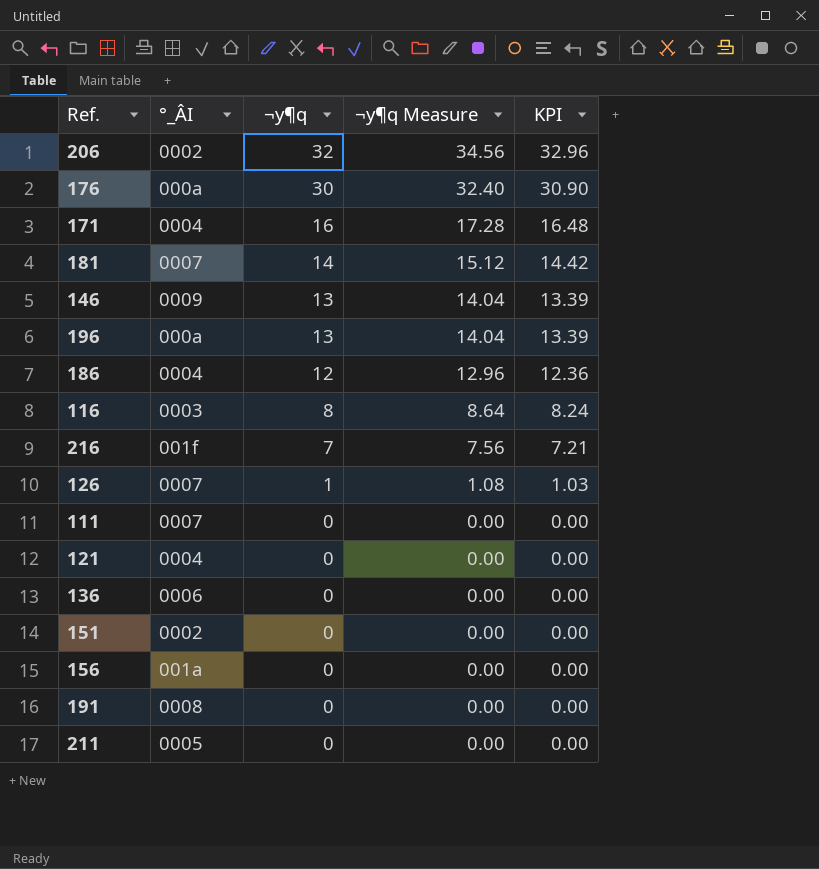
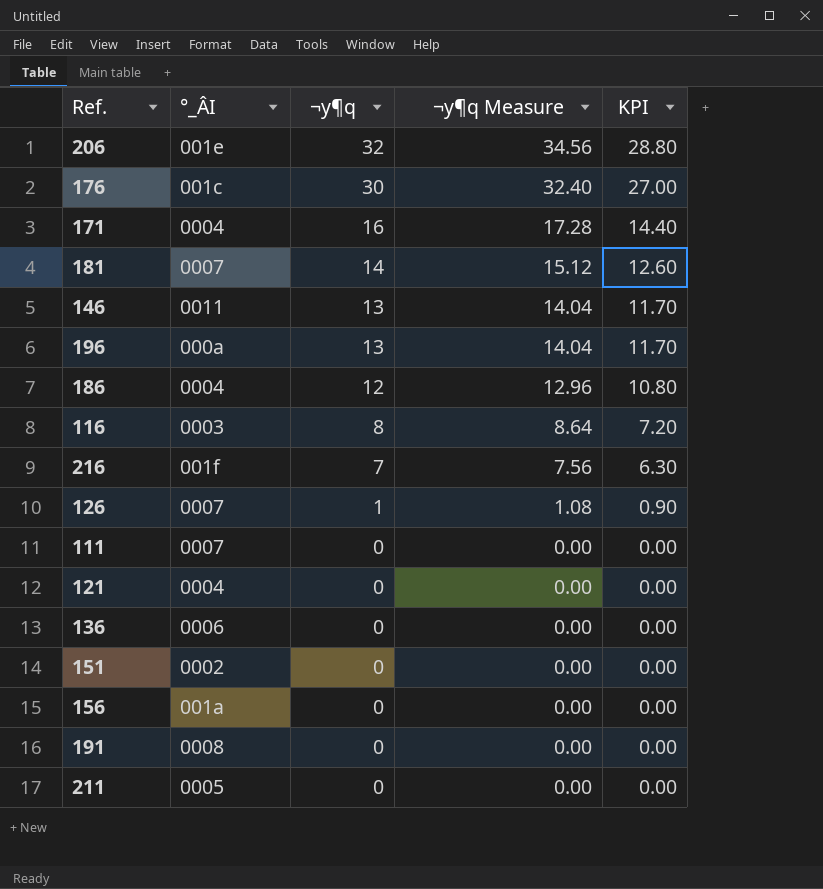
column KPI | formula: [¬y¶q] * 1.03 -> [¬y¶q] * 0.9
206 | °_ÂI: 0002 -> 001e
176 | °_ÂI: 000a -> 001c
146 | °_ÂI: 0009 -> 0011

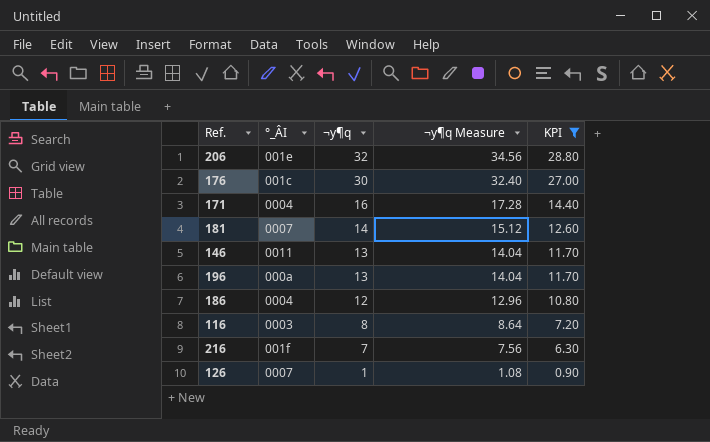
filter: none -> KPI != 0.00

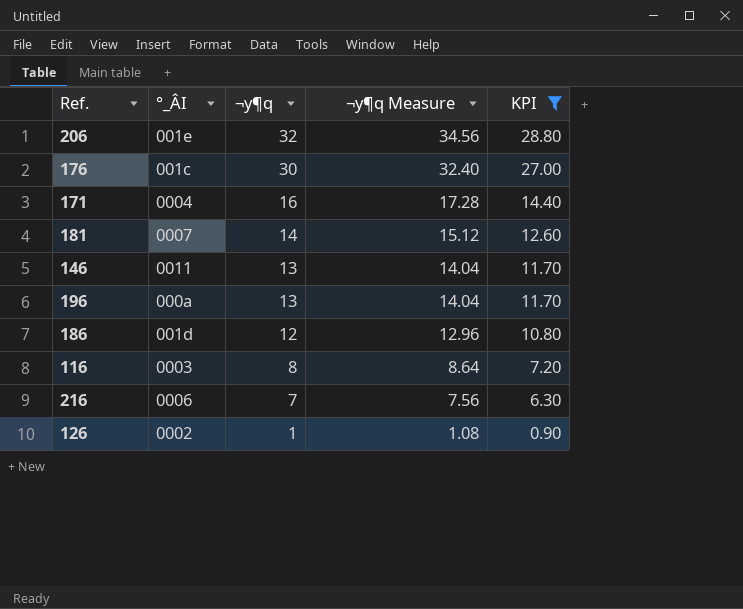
186 | °_ÂI: 0004 -> 001d
216 | °_ÂI: 001f -> 0006
126 | °_ÂI: 0007 -> 0002

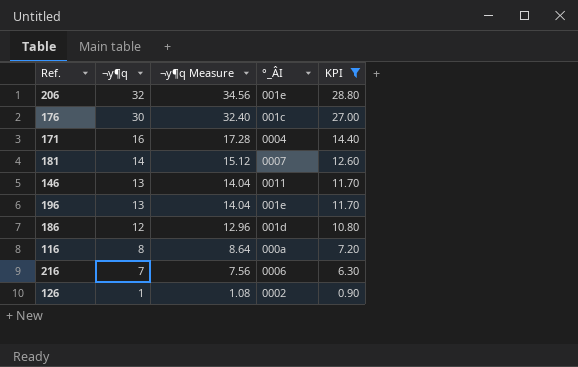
column °_ÂI | position: 2 -> 4
196 | °_ÂI: 000a -> 001e
116 | °_ÂI: 0003 -> 000a

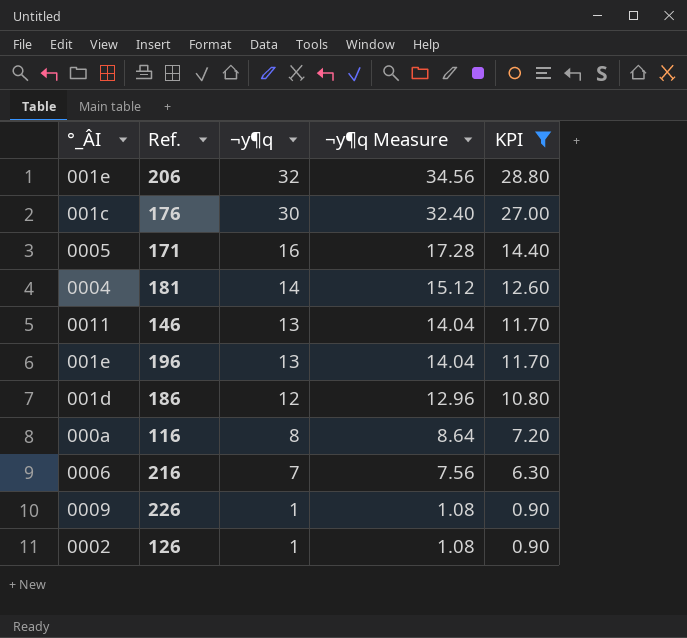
column °_ÂI | position: 4 -> 1
171 | °_ÂI: 0004 -> 0005
181 | °_ÂI: 0007 -> 0004
row 226: none -> 0009 | 1 | 1.08 | 0.90

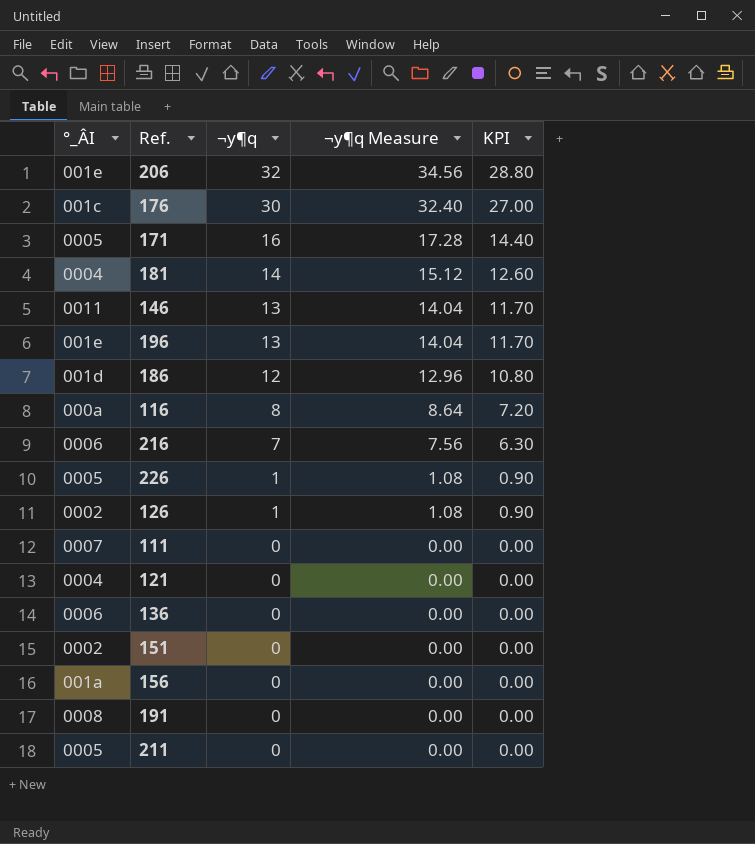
filter: KPI != 0.00 -> none
226 | °_ÂI: 0009 -> 0005

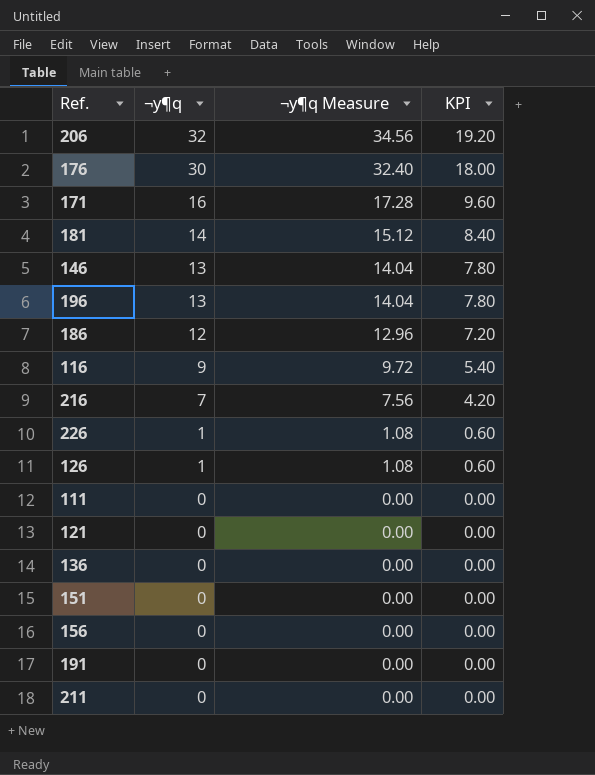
column °_ÂI | position: 1 -> none
column KPI | formula: [¬y¶q] * 0.9 -> [¬y¶q] * 0.6
116 | ¬y¶q: 8 -> 9
116 | ¬y¶q Measure: 8.64 -> 9.72

